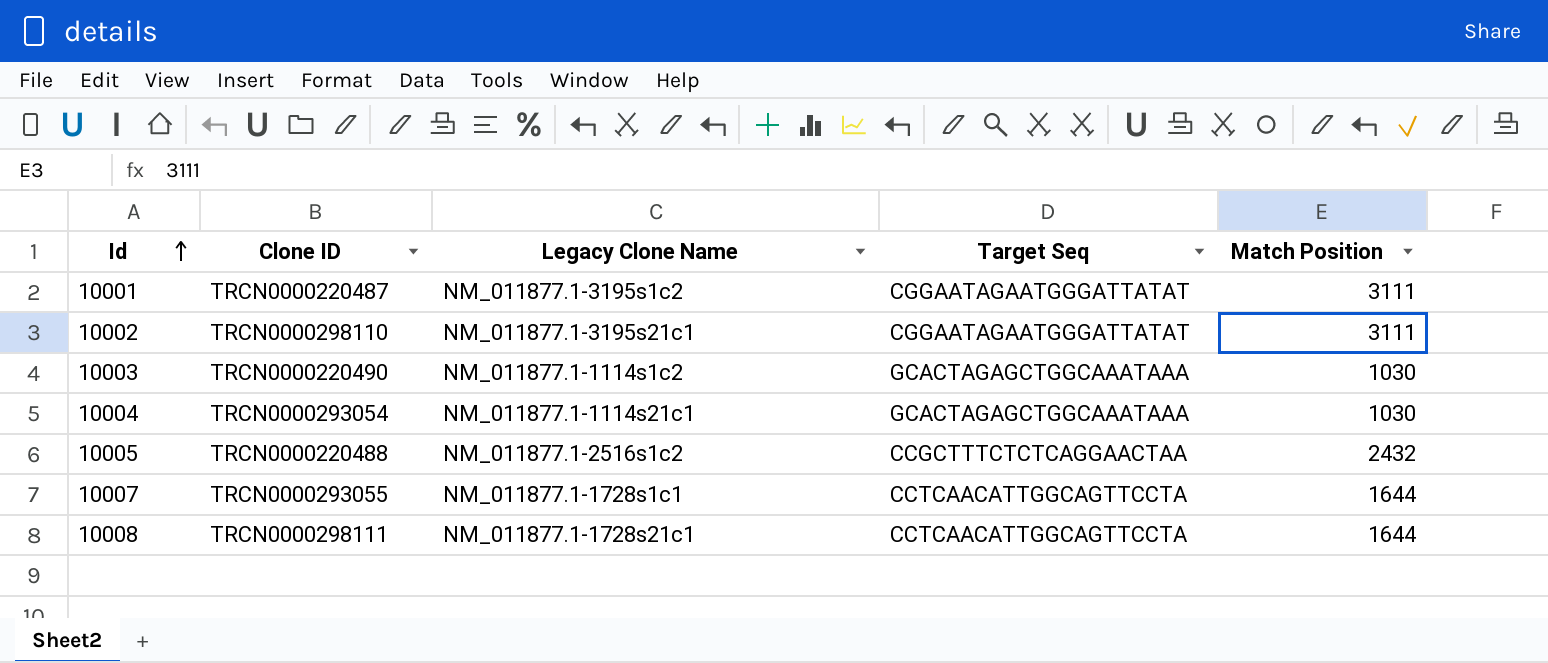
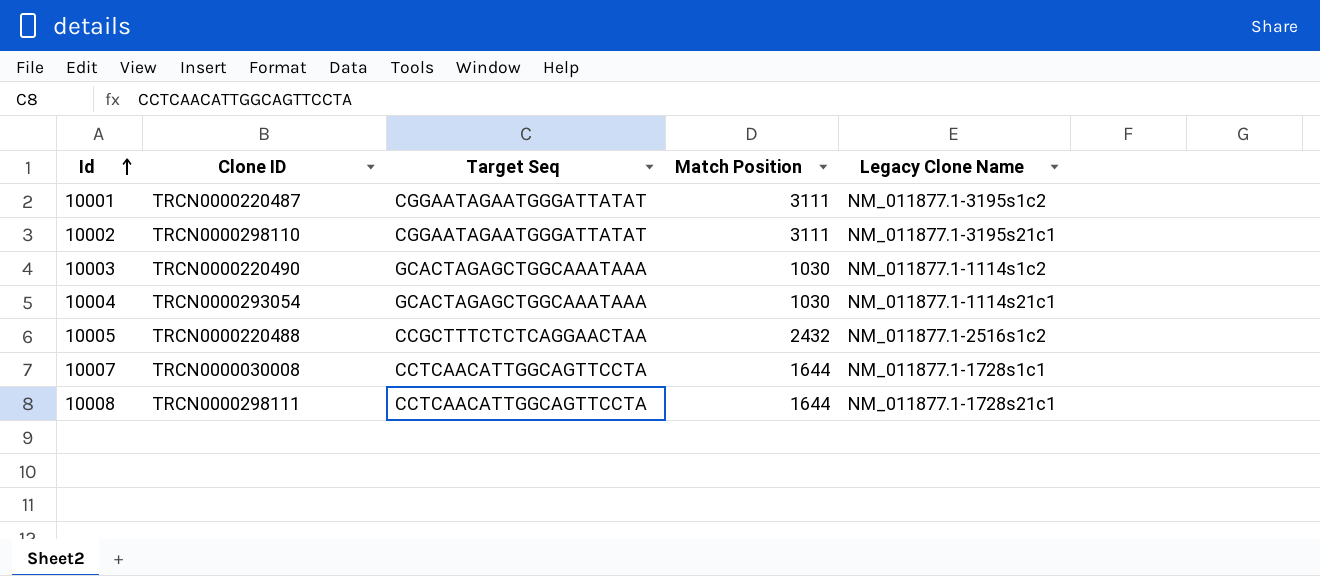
column Legacy Clone Name | position: 3 -> 5
10007 | Clone ID: TRCN0000293055 -> TRCN0000030008

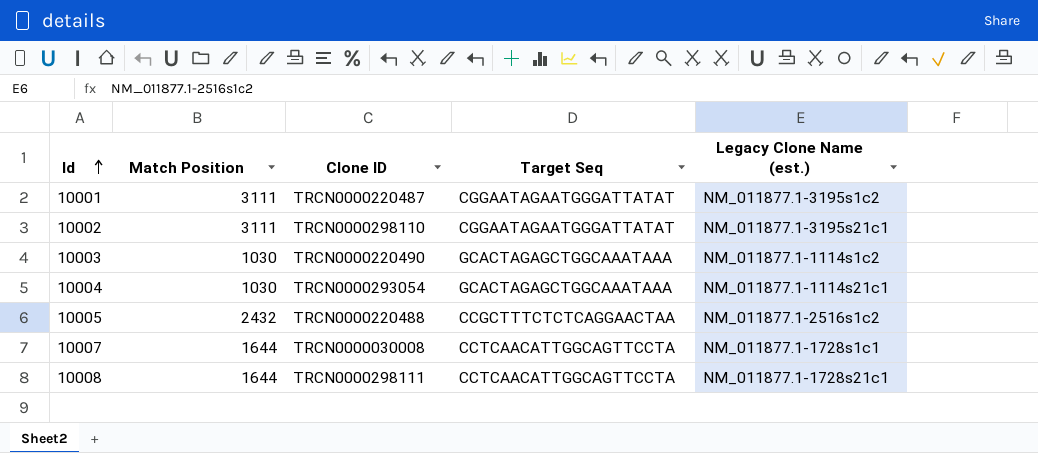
column Match Position | position: 4 -> 2
column name: Legacy Clone Name -> Legacy Clone Name (est.)

